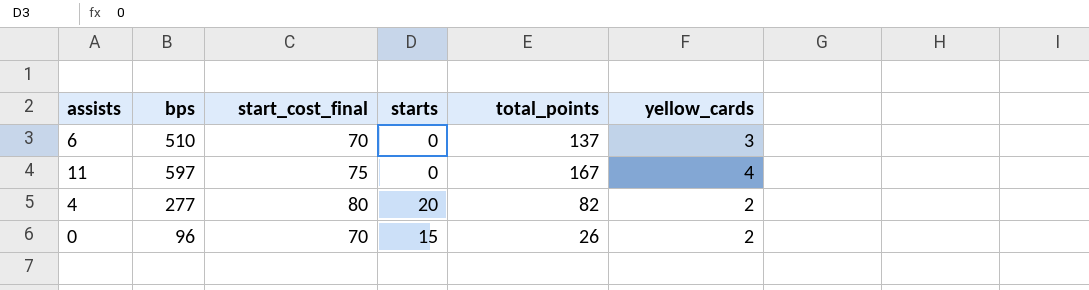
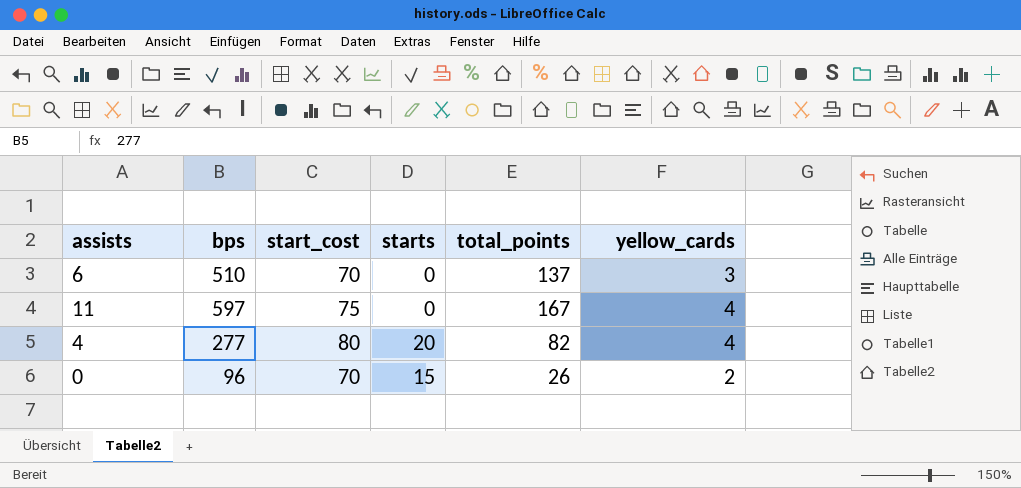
column name: start_cost_final -> start_cost
4 | yellow_cards: 2 -> 4

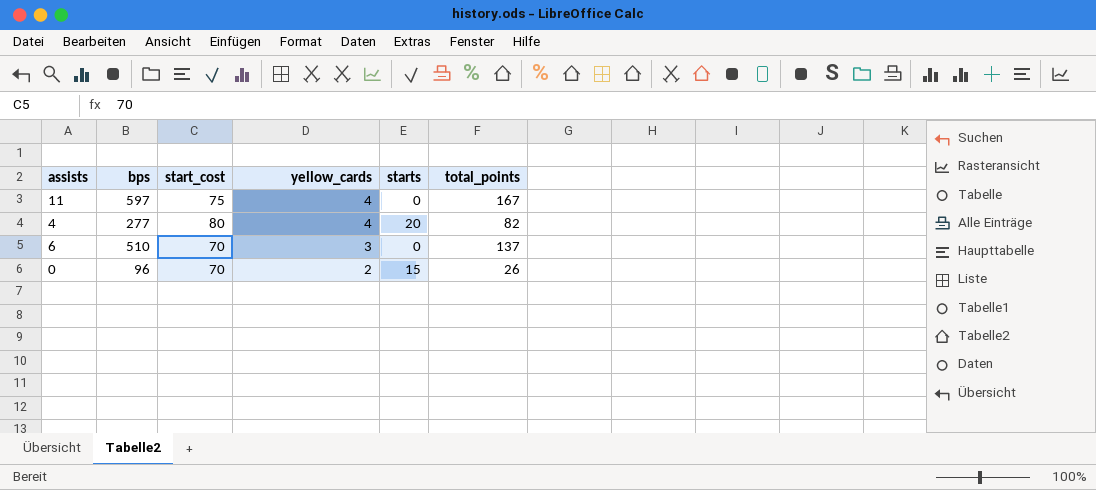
row order: none -> yellow_cards descending
column yellow_cards | position: 6 -> 4

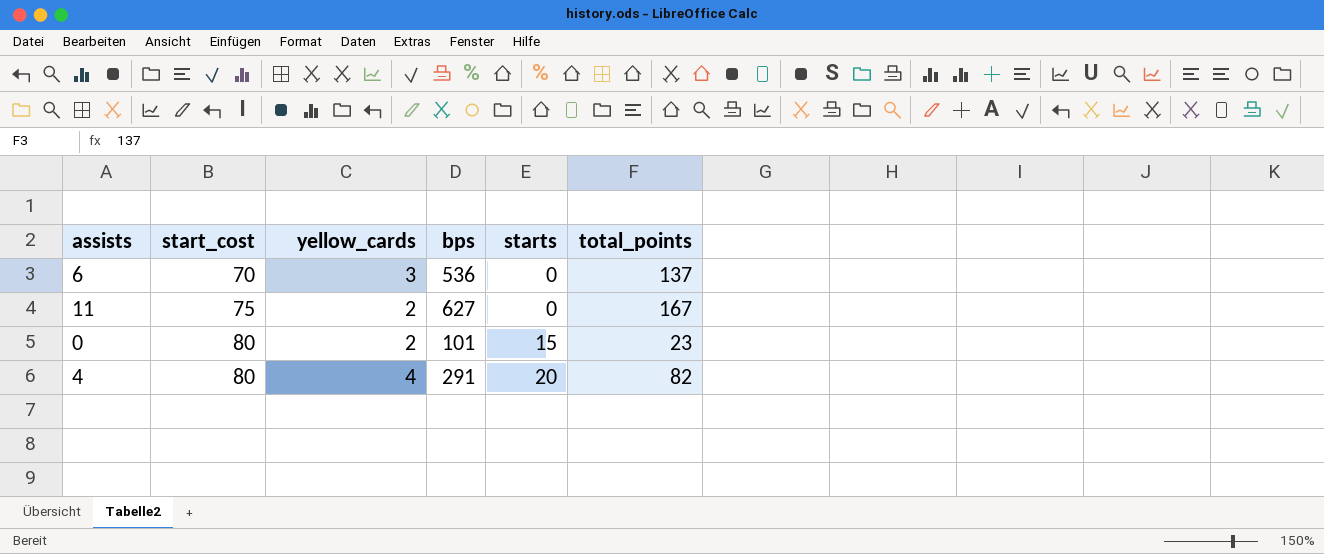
row order: yellow_cards descending -> start_cost ascending
column bps | position: 2 -> 4
6 | bps: 510 -> 536
11 | yellow_cards: 4 -> 2
11 | bps: 597 -> 627
0 | start_cost: 70 -> 80
0 | bps: 96 -> 101
0 | total_points: 26 -> 23
4 | bps: 277 -> 291

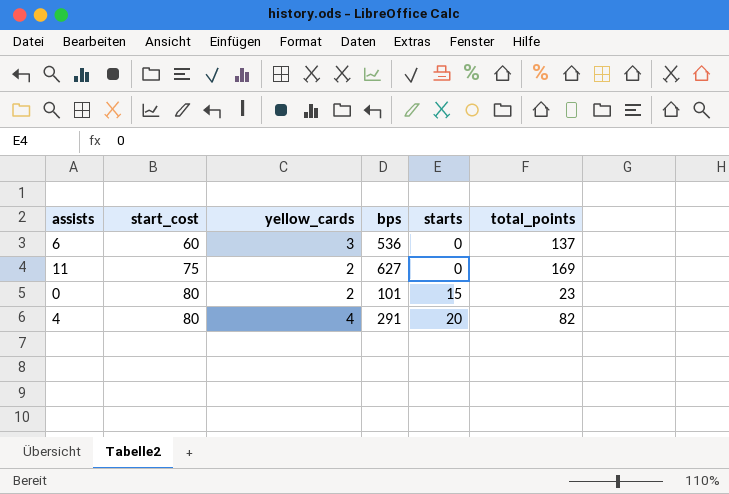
6 | start_cost: 70 -> 60
11 | total_points: 167 -> 169

